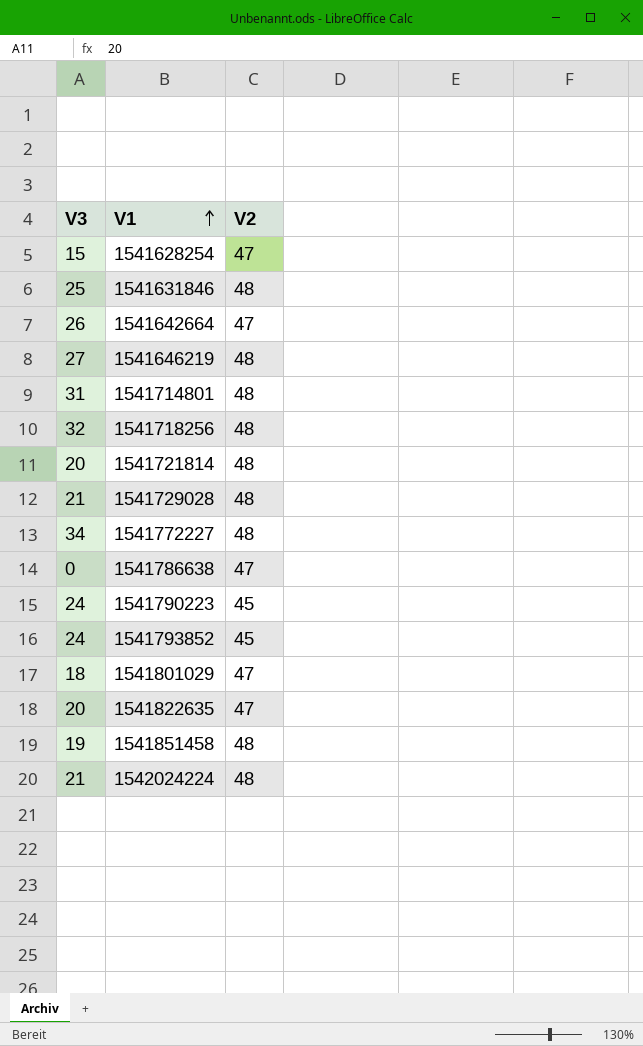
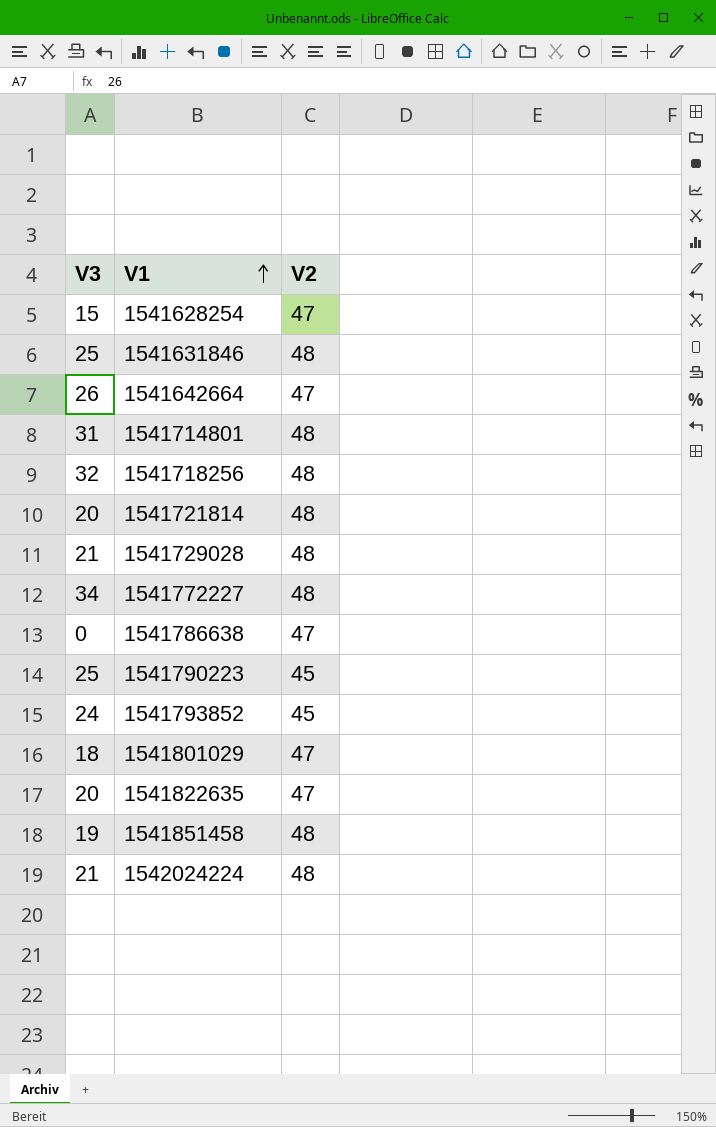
row 1541646219: 27 | 48 -> none
1541790223 | V3: 24 -> 25

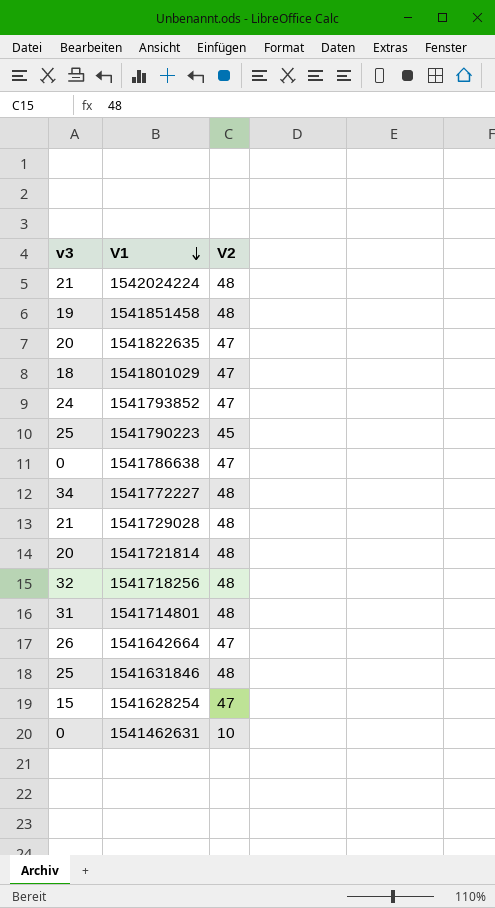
row order: V1 ascending -> V1 descending
column name: V3 -> v3
1541793852 | V2: 45 -> 47
row 1541462631: none -> 0 | 10

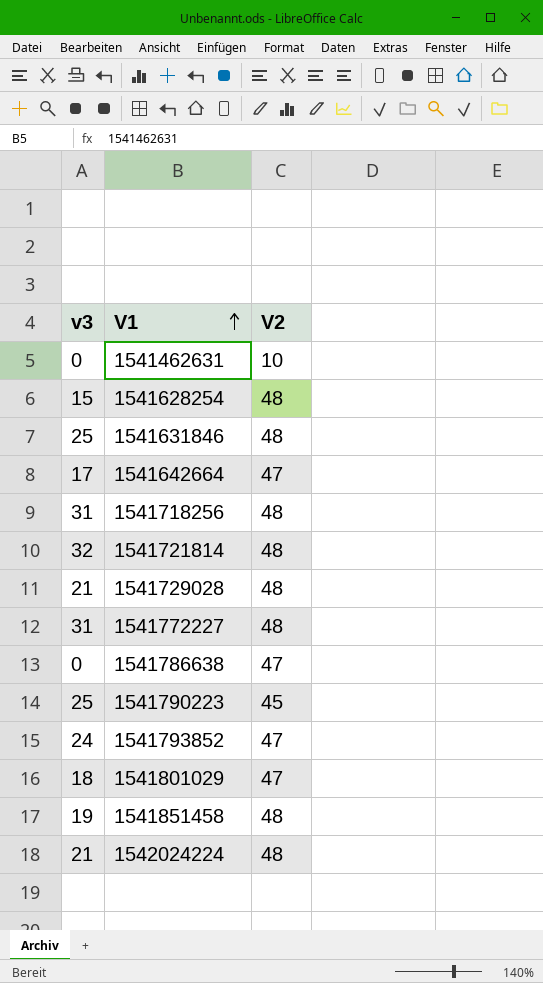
row order: V1 descending -> V1 ascending
row 1541822635: 20 | 47 -> none
row 1541714801: 31 | 48 -> none
1541628254 | V2: 47 -> 48
1541642664 | v3: 26 -> 17
1541718256 | v3: 32 -> 31
1541721814 | v3: 20 -> 32
1541772227 | v3: 34 -> 31

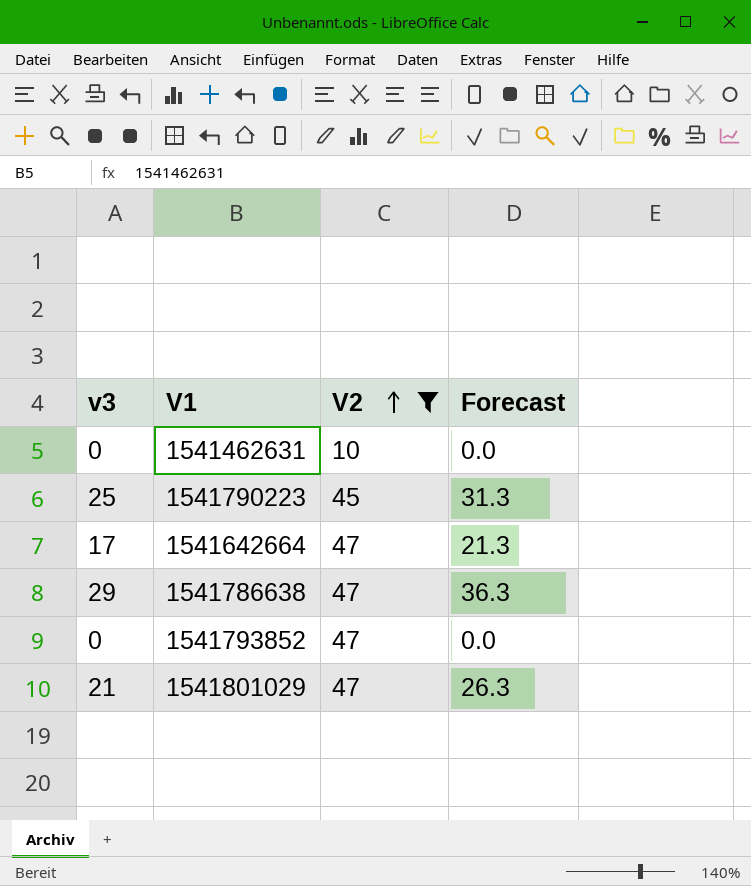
filter: none -> V2 != 48
row order: V1 ascending -> V2 ascending
column Forecast | formula: none -> [v3] * 1.25
1541786638 | v3: 0 -> 29
1541793852 | v3: 24 -> 0
1541801029 | v3: 18 -> 21

